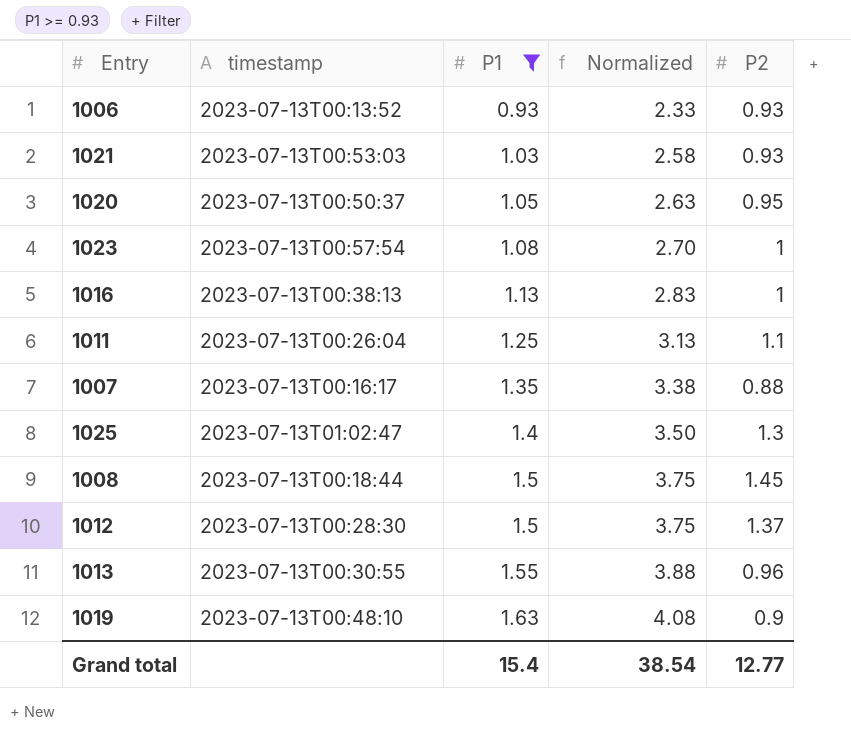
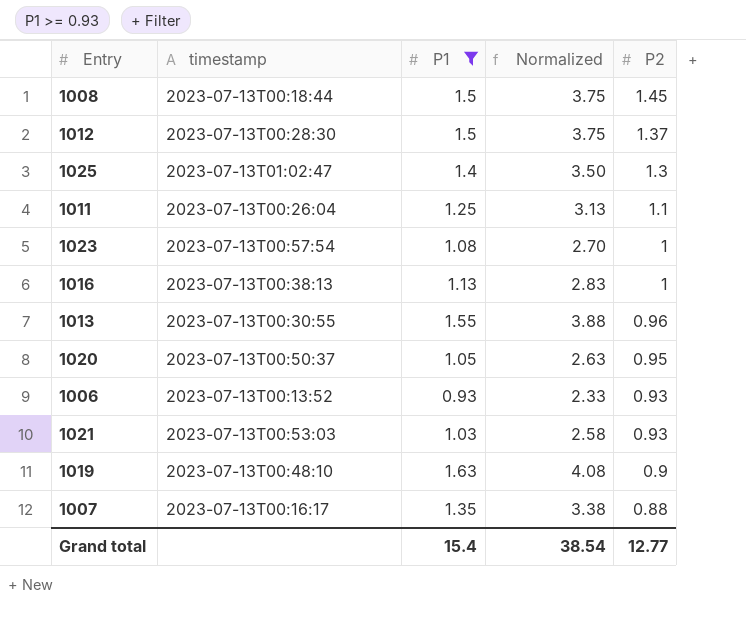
row order: P1 ascending -> P2 descending

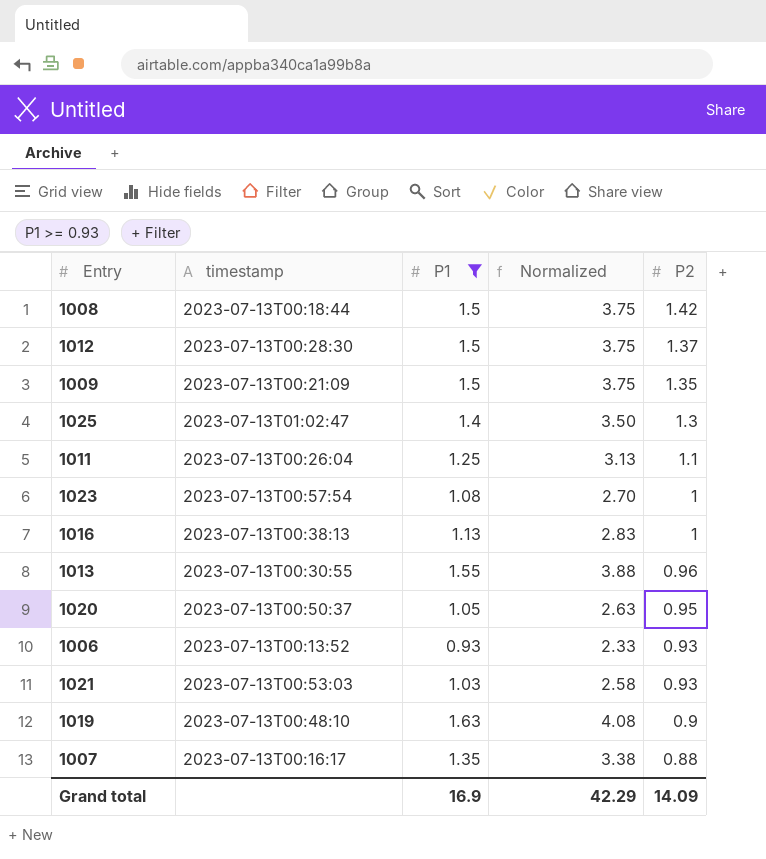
1008 | P2: 1.45 -> 1.42
row 1009: none -> 2023-07-13T00:21:09 | 1.5 | 3.75 | 1.35
Grand total | P1: 15.4 -> 16.9
Grand total | Normalized: 38.54 -> 42.29
Grand total | P2: 12.77 -> 14.09

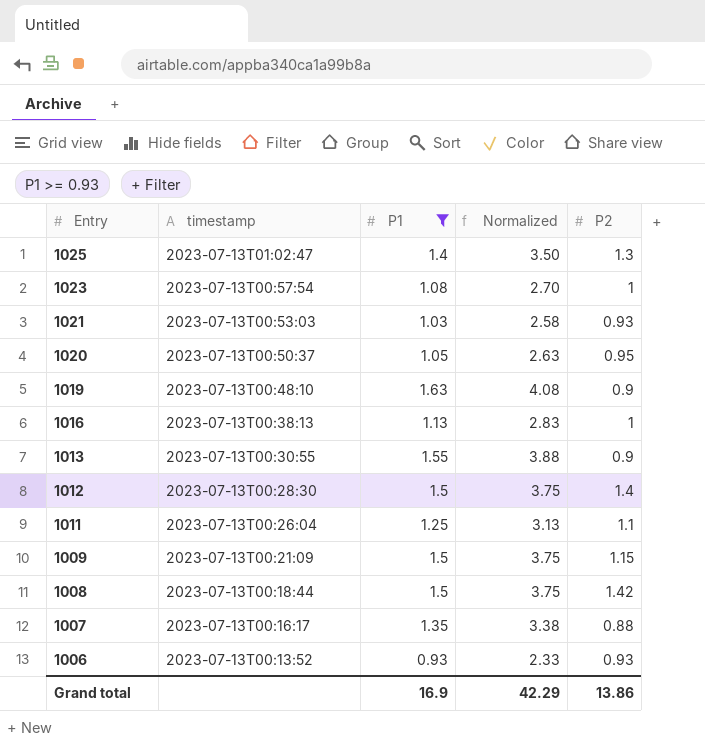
row order: P2 descending -> Entry descending
1013 | P2: 0.96 -> 0.9
1012 | P2: 1.37 -> 1.4
1009 | P2: 1.35 -> 1.15
Grand total | P2: 14.09 -> 13.86

